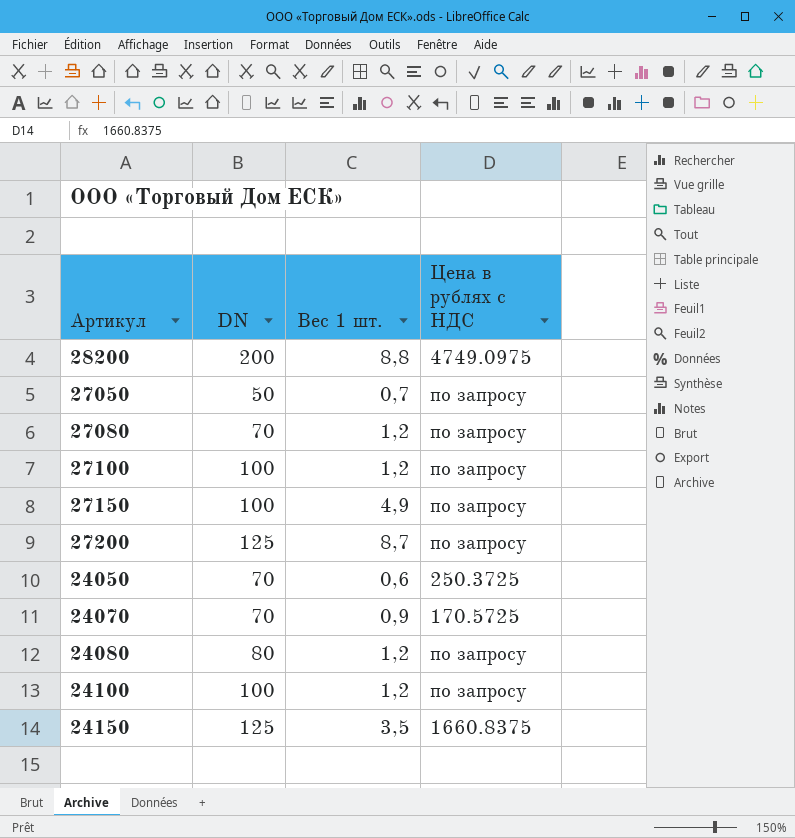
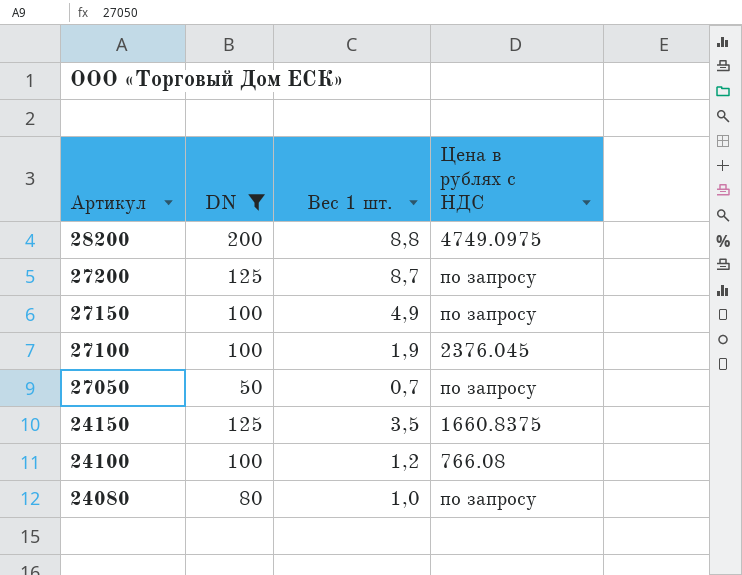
filter: none -> DN != 70
row order: none -> Артикул descending
27100 | Вес 1 шт.: 1,2 -> 1,9
27100 | Цена в рублях с НДС: по запросу -> 2376.045
24100 | Цена в рублях с НДС: по запросу -> 766.08
24080 | Вес 1 шт.: 1,2 -> 1,0

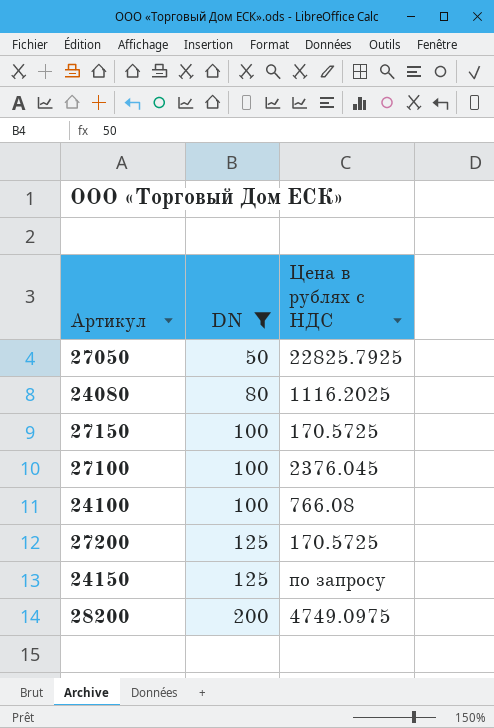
row order: Артикул descending -> DN ascending
column Вес 1 шт. | position: 3 -> none
27050 | Цена в рублях с НДС: по запросу -> 22825.7925
24080 | Цена в рублях с НДС: по запросу -> 1116.2025
27150 | Цена в рублях с НДС: по запросу -> 170.5725
27200 | Цена в рублях с НДС: по запросу -> 170.5725
24150 | Цена в рублях с НДС: 1660.8375 -> по запросу

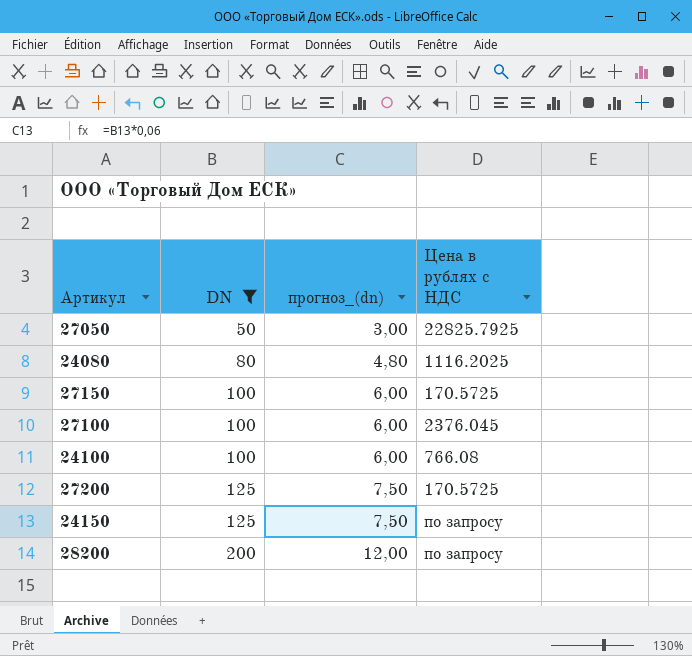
column прогноз_(dn) | formula: none -> [DN] * 0,06
28200 | Цена в рублях с НДС: 4749.0975 -> по запросу

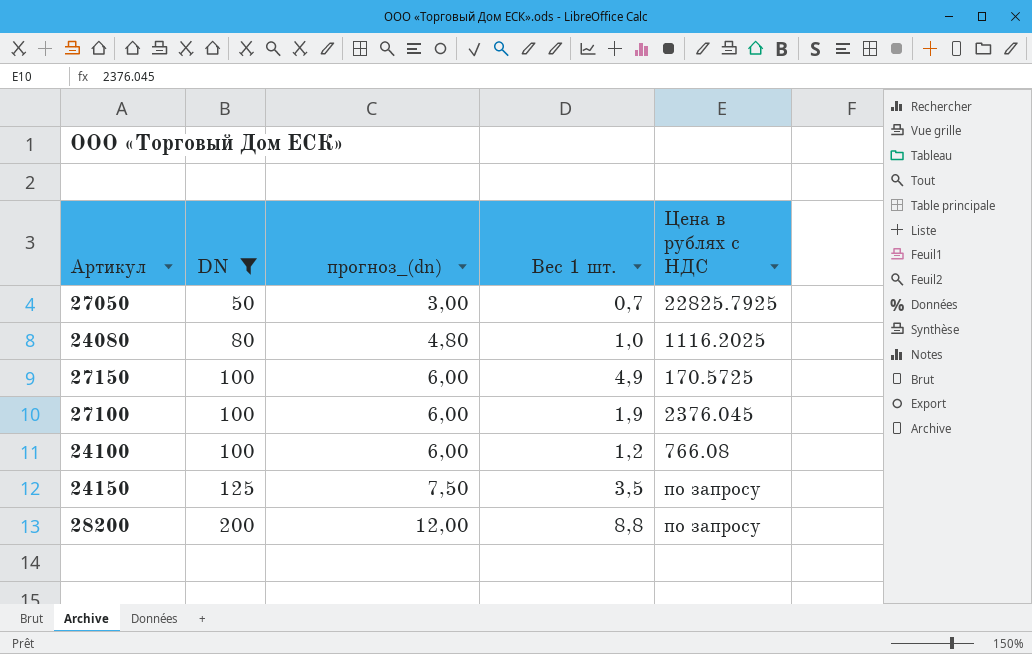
column Вес 1 шт. | position: none -> 4
row 27200: 125 | 7,50 | 170.5725 -> none

